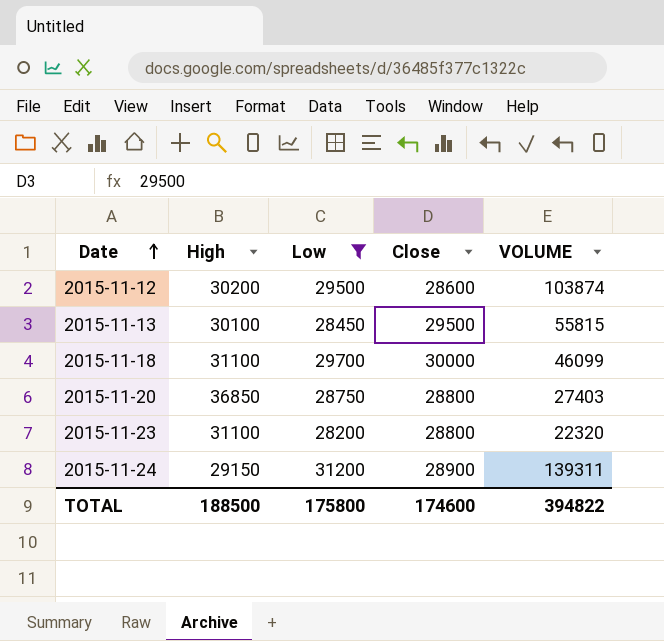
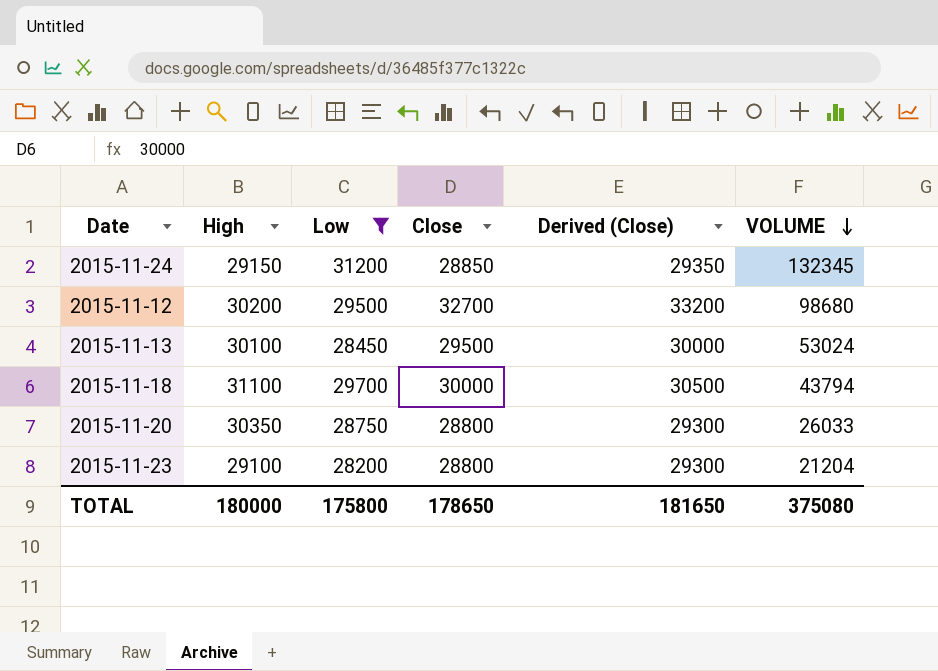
row order: Date ascending -> VOLUME descending
column Derived (Close) | formula: none -> [Close] + 500
2015-11-24 | Close: 28900 -> 28850
2015-11-24 | VOLUME: 139311 -> 132345
2015-11-12 | Close: 28600 -> 32700
2015-11-12 | VOLUME: 103874 -> 98680
2015-11-13 | VOLUME: 55815 -> 53024
2015-11-18 | VOLUME: 46099 -> 43794
2015-11-20 | High: 36850 -> 30350
2015-11-20 | VOLUME: 27403 -> 26033
2015-11-23 | High: 31100 -> 29100
2015-11-23 | VOLUME: 22320 -> 21204
TOTAL | High: 188500 -> 180000
TOTAL | Close: 174600 -> 178650
TOTAL | VOLUME: 394822 -> 375080

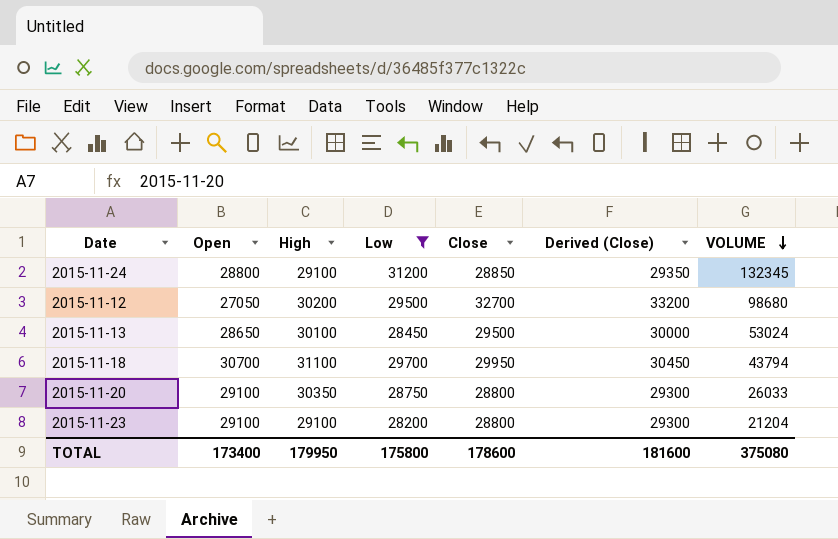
column Open | position: none -> 2
2015-11-24 | High: 29150 -> 29100
2015-11-18 | Close: 30000 -> 29950
2015-11-18 | Derived (Close): 30500 -> 30450
TOTAL | High: 180000 -> 179950
TOTAL | Close: 178650 -> 178600
TOTAL | Derived (Close): 181650 -> 181600

